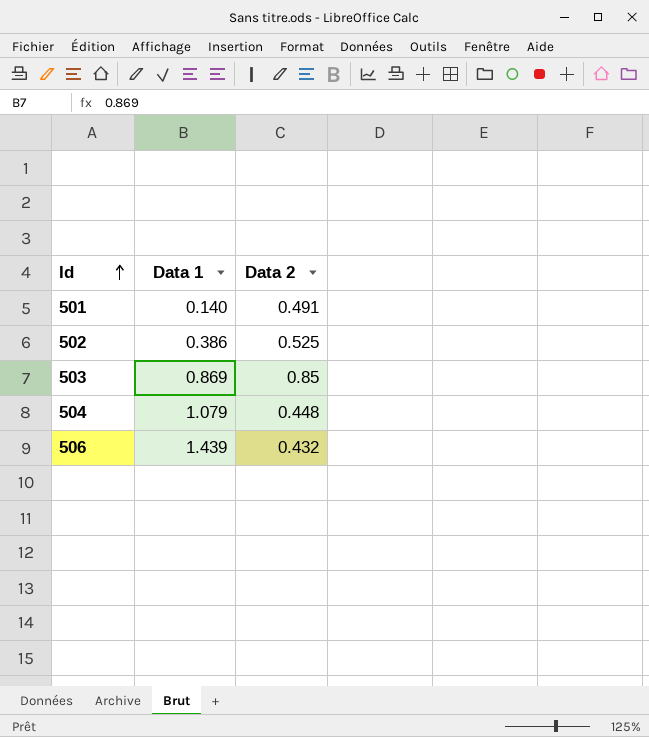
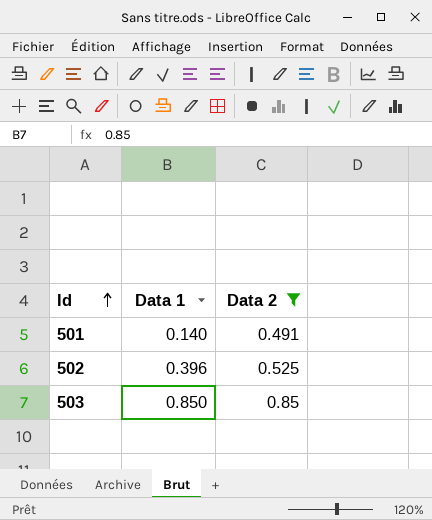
filter: none -> Data 2 >= 0.491
502 | Data 1: 0.386 -> 0.396
503 | Data 1: 0.869 -> 0.850

